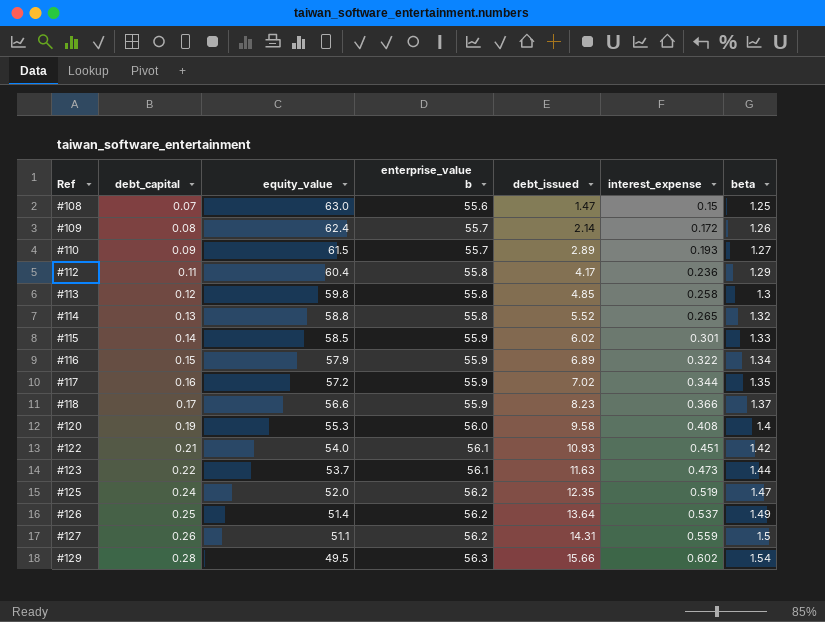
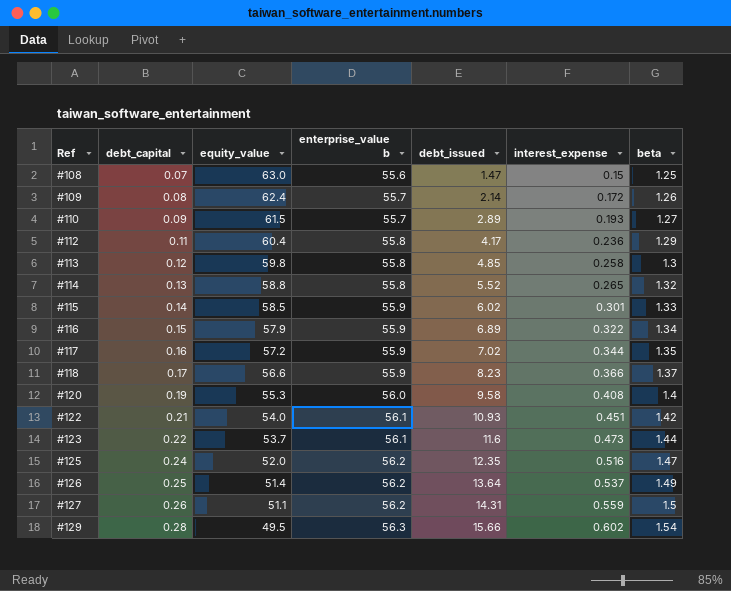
#123 | debt_issued: 11.63 -> 11.6
#125 | interest_expense: 0.519 -> 0.516

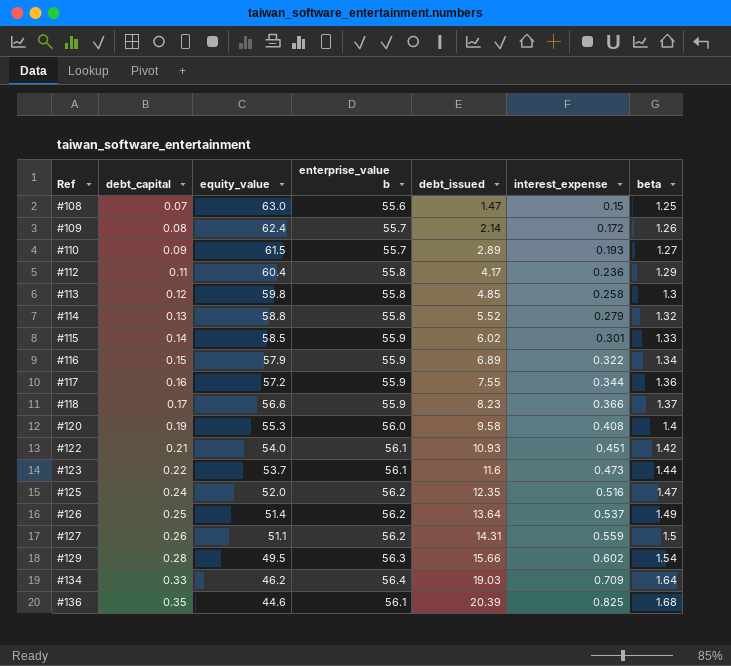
#114 | interest_expense: 0.265 -> 0.279
#117 | debt_issued: 7.02 -> 7.55
#117 | beta: 1.35 -> 1.36
row #134: none -> 0.33 | 46.2 | 56.4 | 19.03 | 0.709 | 1.64
row #136: none -> 0.35 | 44.6 | 56.1 | 20.39 | 0.825 | 1.68

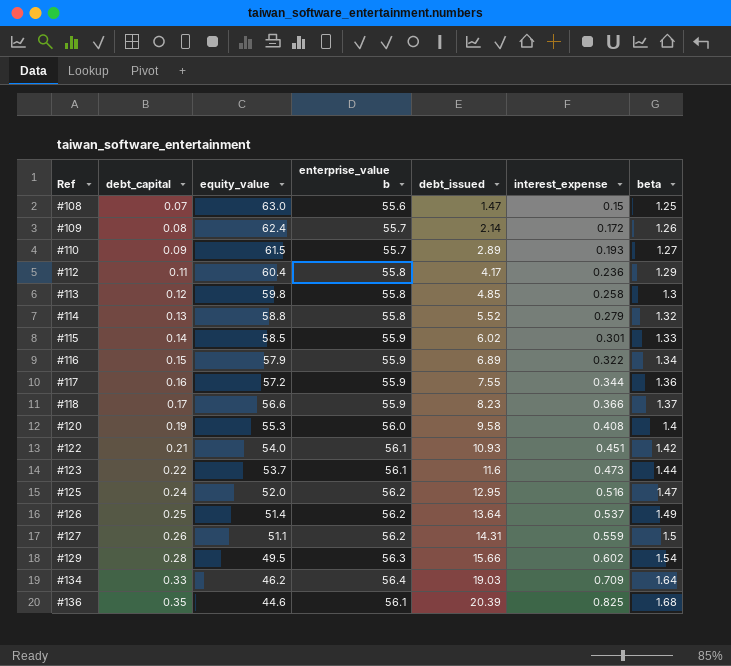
#125 | debt_issued: 12.35 -> 12.95

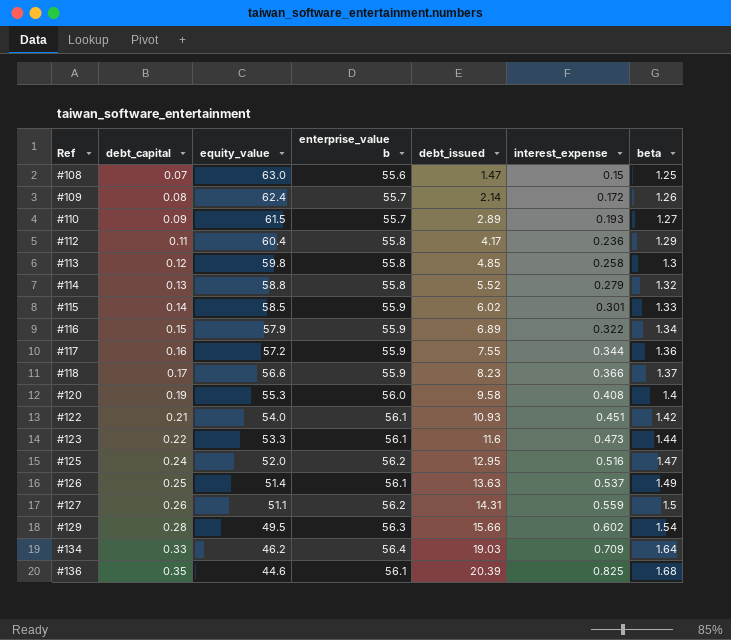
#123 | equity_value: 53.7 -> 53.3
#126 | enterprise_value b: 56.2 -> 56.1
#126 | debt_issued: 13.64 -> 13.63

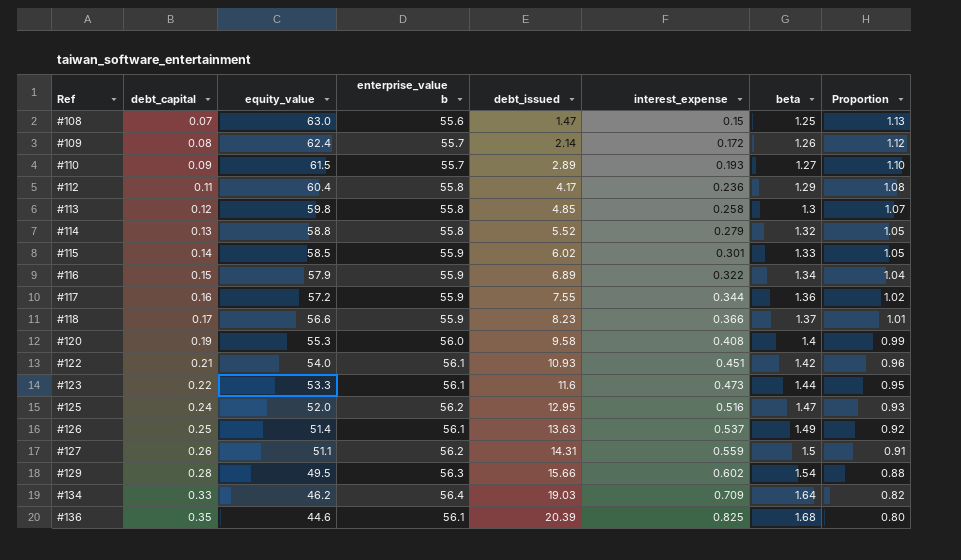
column Proportion | formula: none -> [equity_value] / [enterprise_value b]

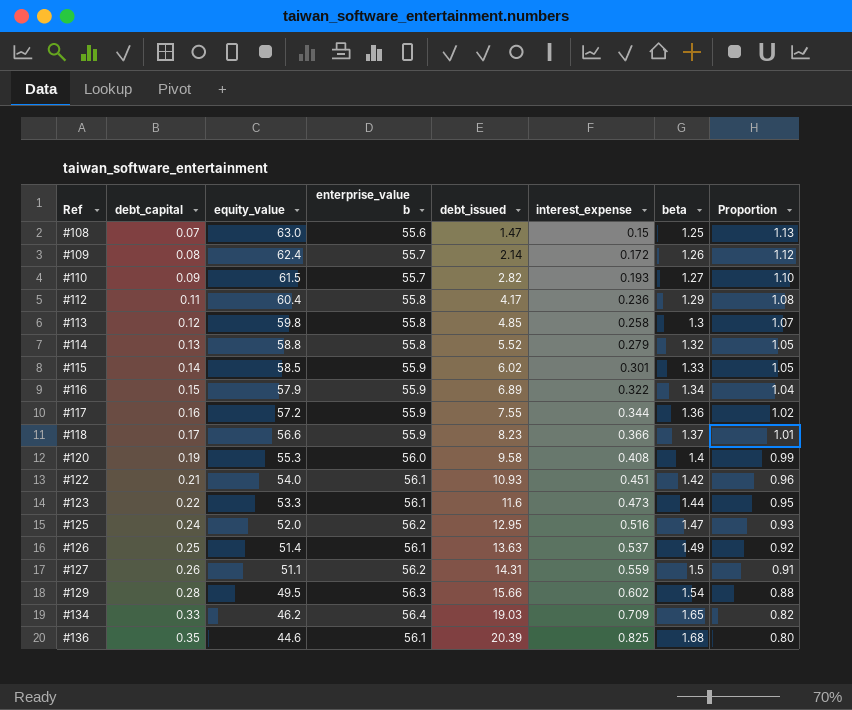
#110 | debt_issued: 2.89 -> 2.82
#134 | beta: 1.64 -> 1.65

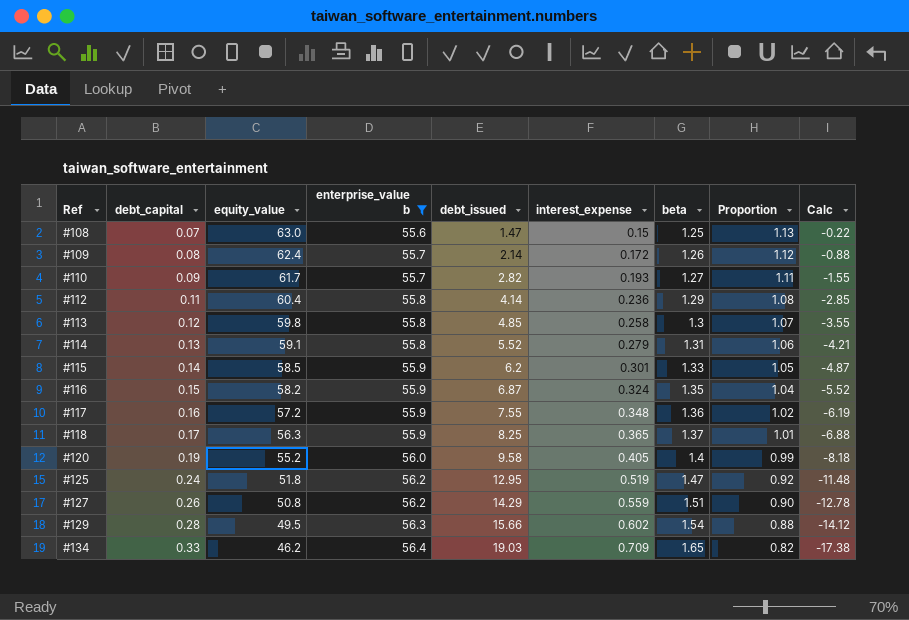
filter: none -> enterprise_value b != 56.1
column Calc | formula: none -> [beta] - [debt_issued]
#110 | equity_value: 61.5 -> 61.7
#110 | Proportion: 1.10 -> 1.11
#112 | debt_issued: 4.17 -> 4.14
#114 | equity_value: 58.8 -> 59.1
#114 | beta: 1.32 -> 1.31
#114 | Proportion: 1.05 -> 1.06
#115 | debt_issued: 6.02 -> 6.2
#116 | equity_value: 57.9 -> 58.2
#116 | debt_issued: 6.89 -> 6.87
#116 | interest_expense: 0.322 -> 0.324
#116 | beta: 1.34 -> 1.35
#117 | interest_expense: 0.344 -> 0.348
#118 | equity_value: 56.6 -> 56.3
#118 | debt_issued: 8.23 -> 8.25
#118 | interest_expense: 0.366 -> 0.365
#120 | equity_value: 55.3 -> 55.2
#120 | interest_expense: 0.408 -> 0.405
#125 | equity_value: 52.0 -> 51.8
#125 | interest_expense: 0.516 -> 0.519
#125 | Proportion: 0.93 -> 0.92
#127 | equity_value: 51.1 -> 50.8
#127 | debt_issued: 14.31 -> 14.29
#127 | beta: 1.5 -> 1.51
#127 | Proportion: 0.91 -> 0.90

